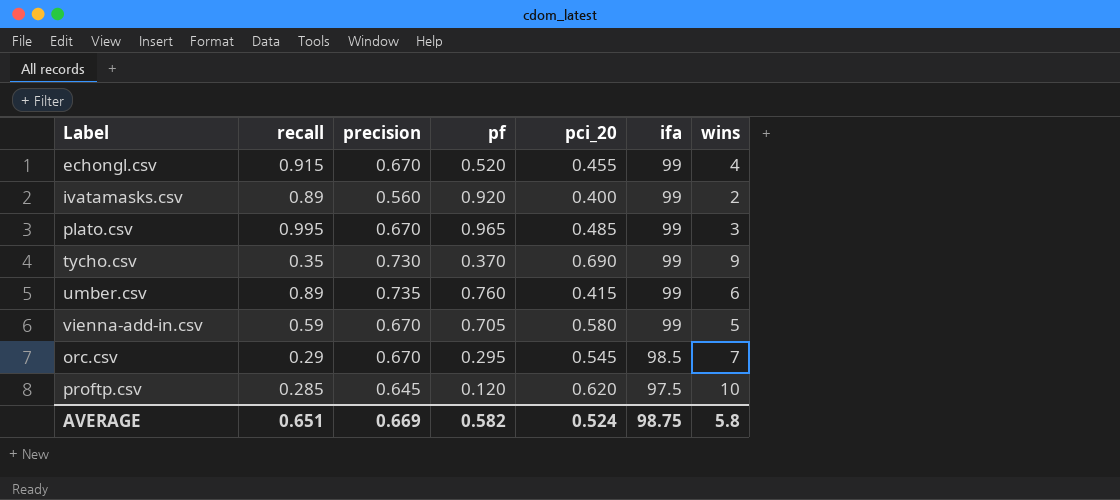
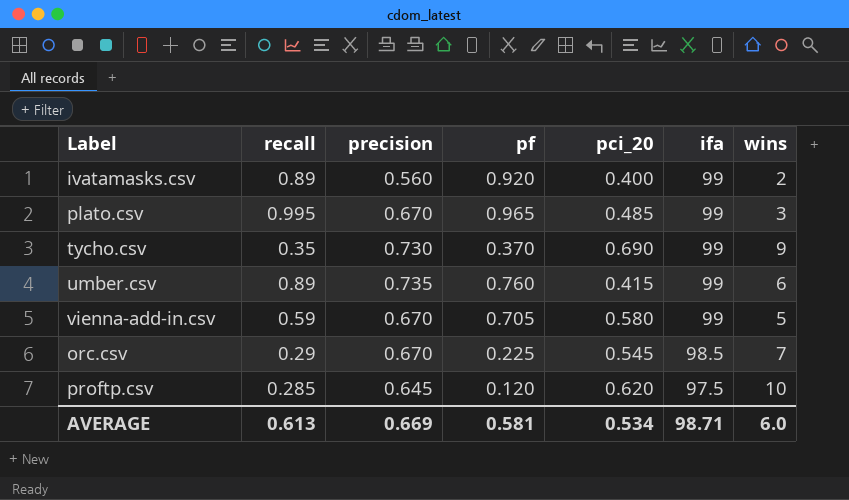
row echongl.csv: 0.915 | 0.670 | 0.520 | 0.455 | 99 | 4 -> none
orc.csv | pf: 0.295 -> 0.225
AVERAGE | recall: 0.651 -> 0.613
AVERAGE | pf: 0.582 -> 0.581
AVERAGE | pci_20: 0.524 -> 0.534
AVERAGE | ifa: 98.75 -> 98.71
AVERAGE | wins: 5.8 -> 6.0

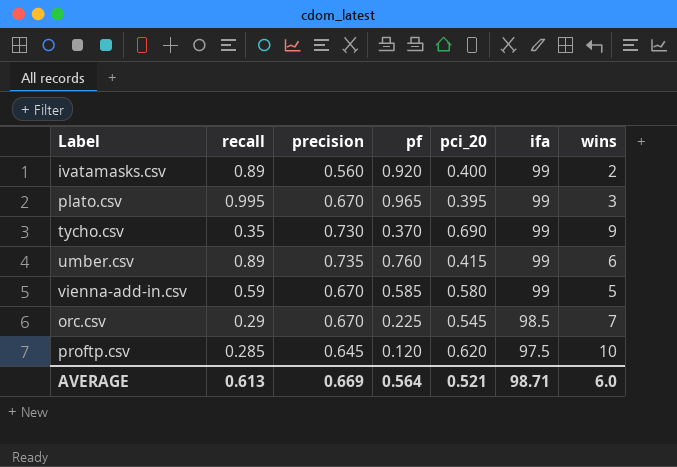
plato.csv | pci_20: 0.485 -> 0.395
vienna-add-in.csv | pf: 0.705 -> 0.585
AVERAGE | pf: 0.581 -> 0.564
AVERAGE | pci_20: 0.534 -> 0.521

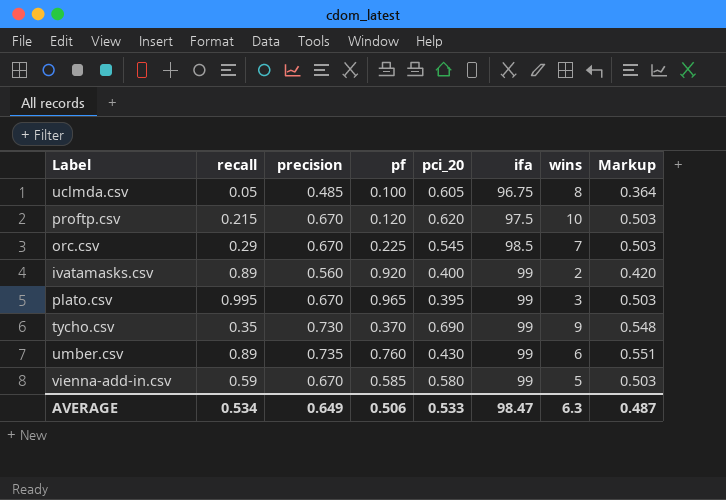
row order: ifa descending -> ifa ascending
column Markup | formula: none -> [precision] * 0.75
row uclmda.csv: none -> 0.05 | 0.485 | 0.100 | 0.605 | 96.75 | 8 | 0.364
proftp.csv | recall: 0.285 -> 0.215
proftp.csv | precision: 0.645 -> 0.670
umber.csv | pci_20: 0.415 -> 0.430
AVERAGE | recall: 0.613 -> 0.534
AVERAGE | precision: 0.669 -> 0.649
AVERAGE | pf: 0.564 -> 0.506
AVERAGE | pci_20: 0.521 -> 0.533
AVERAGE | ifa: 98.71 -> 98.47
AVERAGE | wins: 6.0 -> 6.3

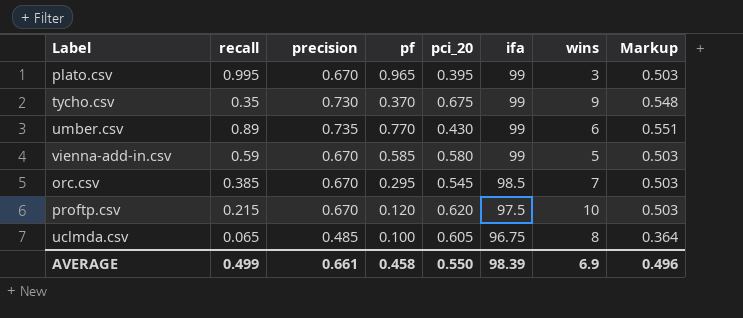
row order: ifa ascending -> ifa descending
row ivatamasks.csv: 0.89 | 0.560 | 0.920 | 0.400 | 99 | 2 | 0.420 -> none
tycho.csv | pci_20: 0.690 -> 0.675
umber.csv | pf: 0.760 -> 0.770
orc.csv | recall: 0.29 -> 0.385
orc.csv | pf: 0.225 -> 0.295
uclmda.csv | recall: 0.05 -> 0.065
AVERAGE | recall: 0.534 -> 0.499
AVERAGE | precision: 0.649 -> 0.661
AVERAGE | pf: 0.506 -> 0.458
AVERAGE | pci_20: 0.533 -> 0.550
AVERAGE | ifa: 98.47 -> 98.39
AVERAGE | wins: 6.3 -> 6.9
AVERAGE | Markup: 0.487 -> 0.496

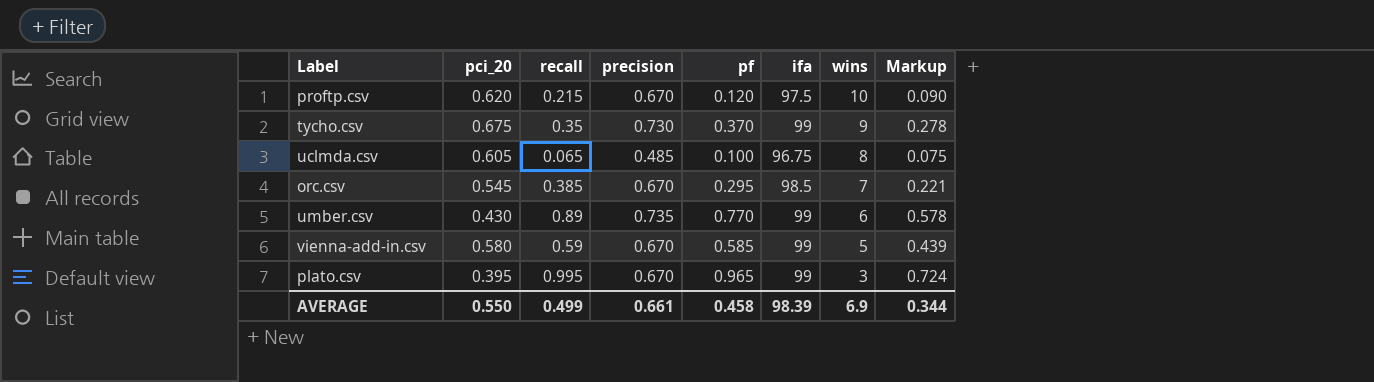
row order: ifa descending -> wins descending
column pci_20 | position: 5 -> 2
column Markup | formula: [precision] * 0.75 -> [pf] * 0.75
AVERAGE | Markup: 0.496 -> 0.344

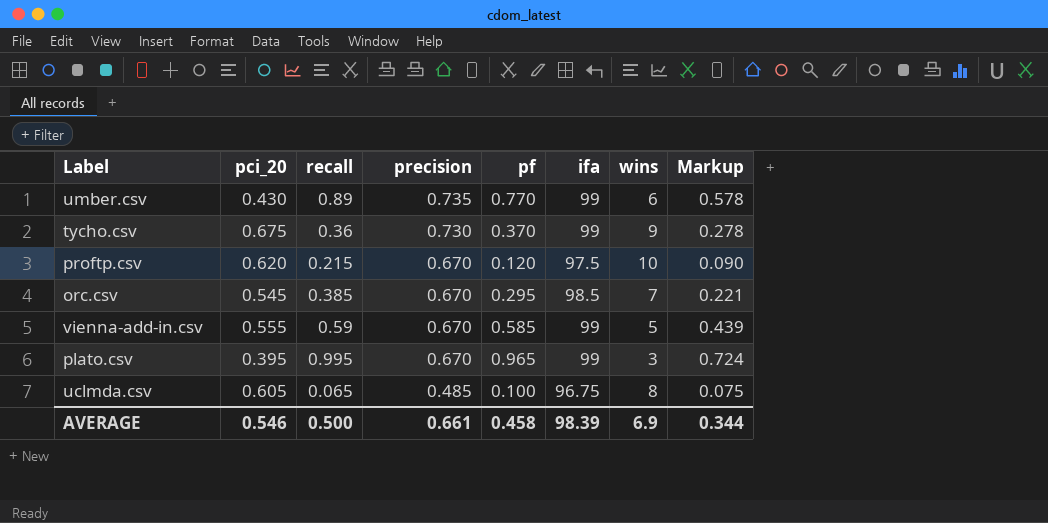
row order: wins descending -> precision descending
tycho.csv | recall: 0.35 -> 0.36
vienna-add-in.csv | pci_20: 0.580 -> 0.555
AVERAGE | pci_20: 0.550 -> 0.546
AVERAGE | recall: 0.499 -> 0.500

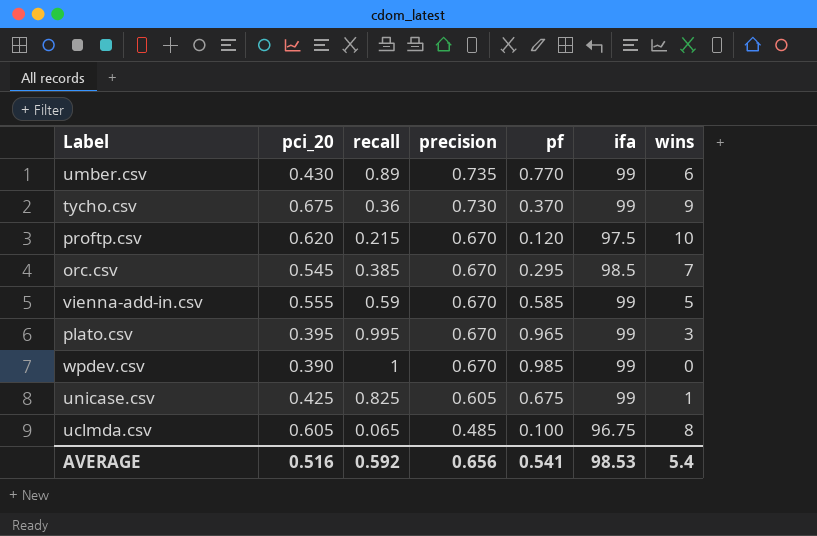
column Markup | formula: [pf] * 0.75 -> none
row wpdev.csv: none -> 0.390 | 1 | 0.670 | 0.985 | 99 | 0
row unicase.csv: none -> 0.425 | 0.825 | 0.605 | 0.675 | 99 | 1
AVERAGE | pci_20: 0.546 -> 0.516
AVERAGE | recall: 0.500 -> 0.592
AVERAGE | precision: 0.661 -> 0.656
AVERAGE | pf: 0.458 -> 0.541
AVERAGE | ifa: 98.39 -> 98.53
AVERAGE | wins: 6.9 -> 5.4

